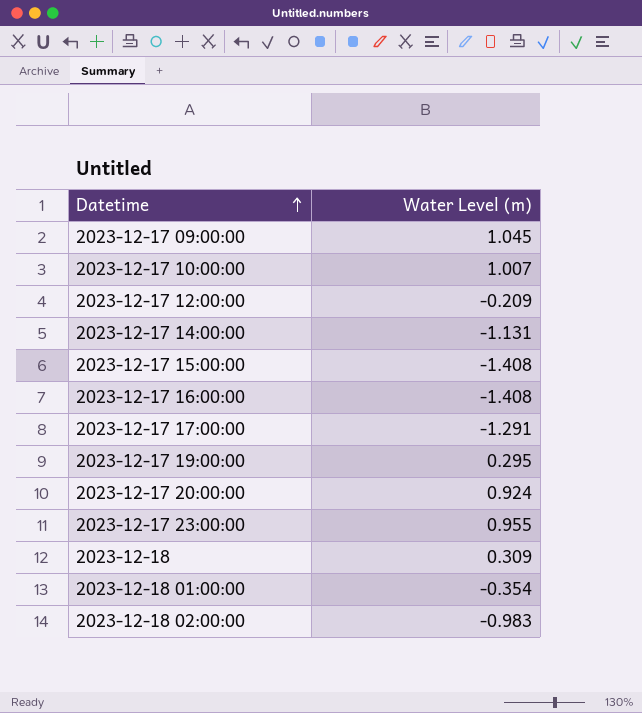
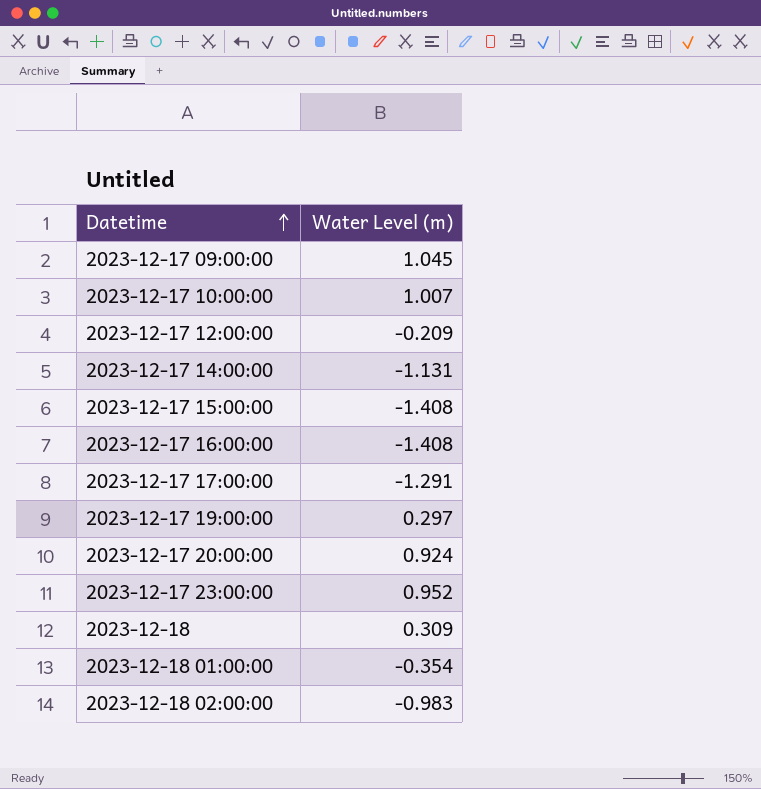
2023-12-17 19:00:00 | Water Level (m): 0.295 -> 0.297
2023-12-17 23:00:00 | Water Level (m): 0.955 -> 0.952

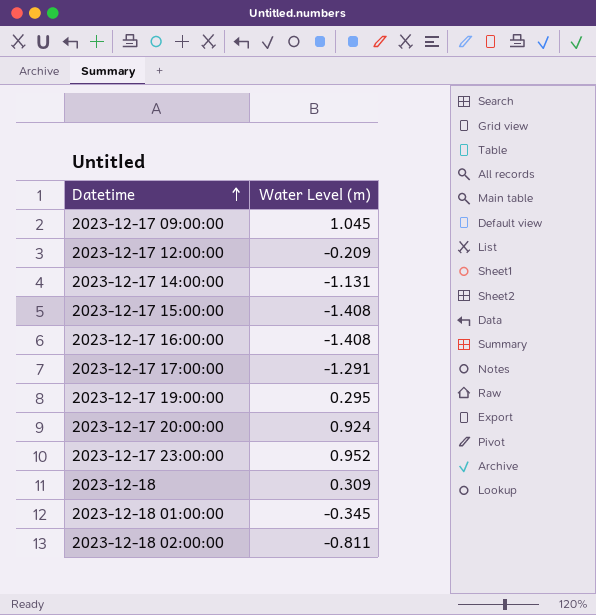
row 2023-12-17 10:00:00: 1.007 -> none
2023-12-17 19:00:00 | Water Level (m): 0.297 -> 0.295
2023-12-18 01:00:00 | Water Level (m): -0.354 -> -0.345
2023-12-18 02:00:00 | Water Level (m): -0.983 -> -0.811

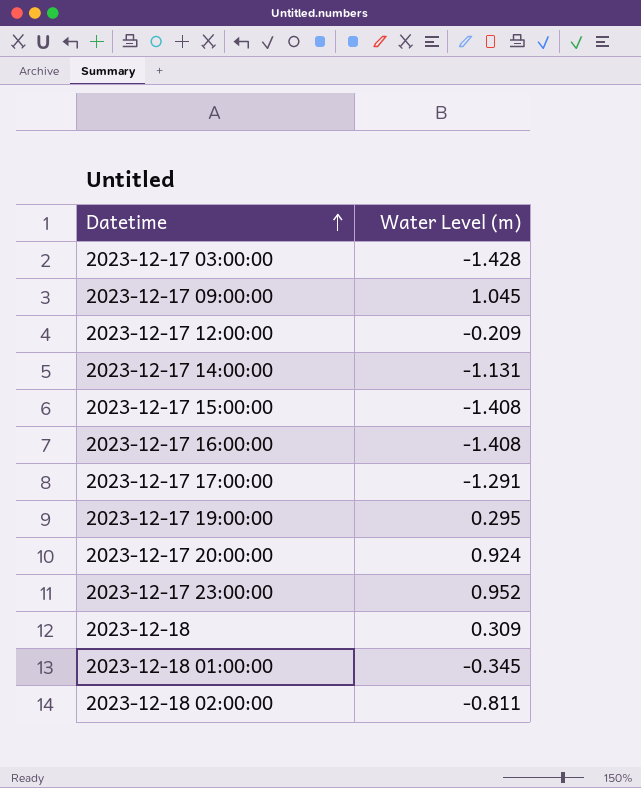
row 2023-12-17 03:00:00: none -> -1.428

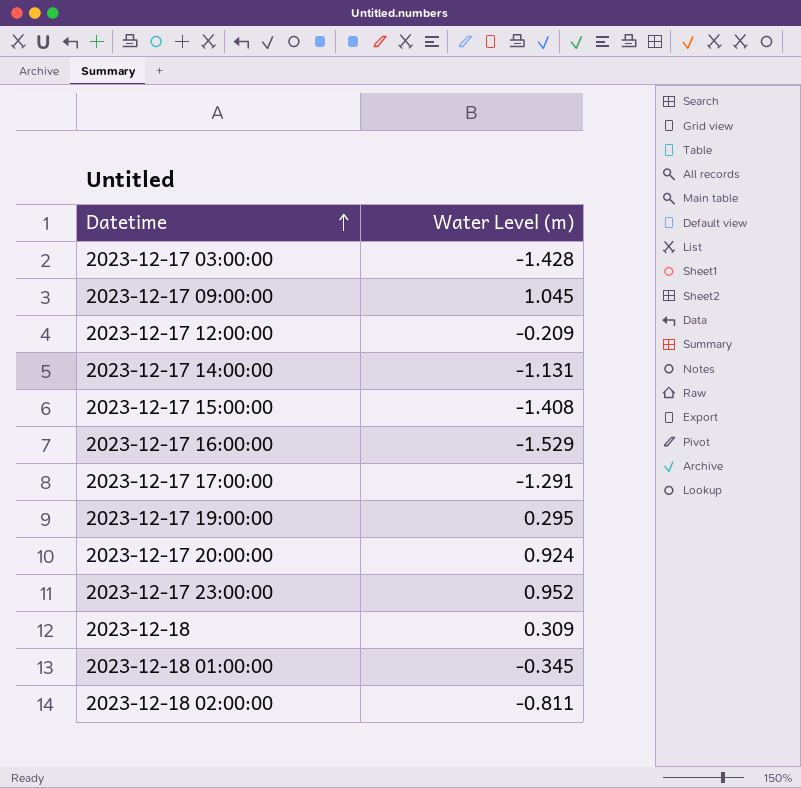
2023-12-17 16:00:00 | Water Level (m): -1.408 -> -1.529

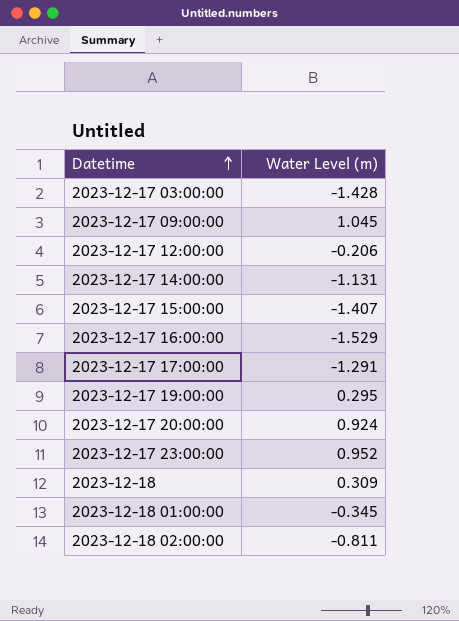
2023-12-17 12:00:00 | Water Level (m): -0.209 -> -0.206
2023-12-17 15:00:00 | Water Level (m): -1.408 -> -1.407

